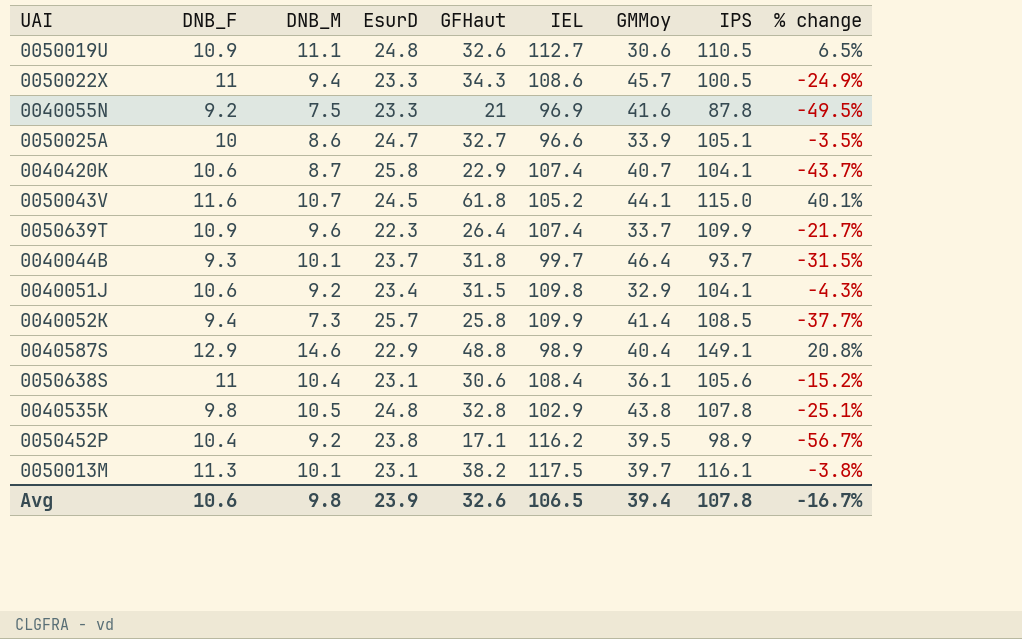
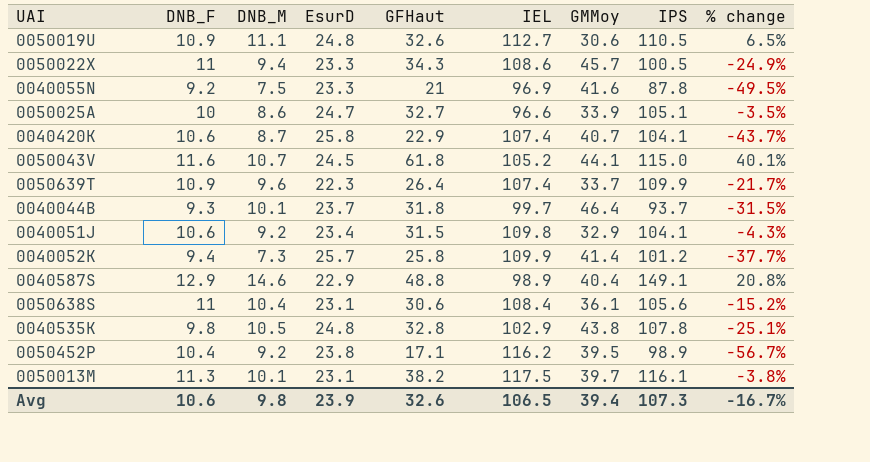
0040052K | IPS: 108.5 -> 101.2
Avg | IPS: 107.8 -> 107.3

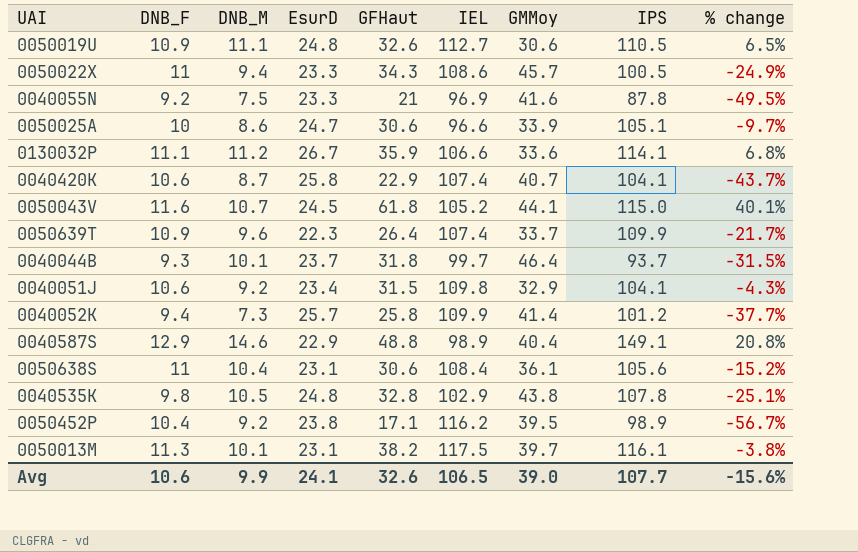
0050025A | GFHaut: 32.7 -> 30.6
0050025A | % change: -3.5% -> -9.7%
row 0130032P: none -> 11.1 | 11.2 | 26.7 | 35.9 | 106.6 | 33.6 | 114.1 | 6.8%
Avg | DNB_M: 9.8 -> 9.9
Avg | EsurD: 23.9 -> 24.1
Avg | GMMoy: 39.4 -> 39.0
Avg | IPS: 107.3 -> 107.7
Avg | % change: -16.7% -> -15.6%

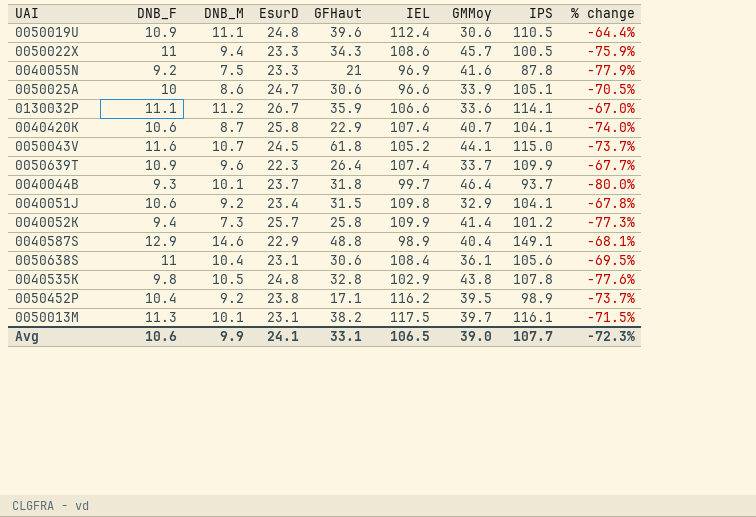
column % change | formula: ([GFHaut] - [GMMoy]) / [GMMoy] -> ([DNB_F] - [GMMoy]) / [GMMoy]
0050019U | GFHaut: 32.6 -> 39.6
0050019U | IEL: 112.7 -> 112.4
Avg | GFHaut: 32.6 -> 33.1
Avg | % change: -15.6% -> -72.3%

